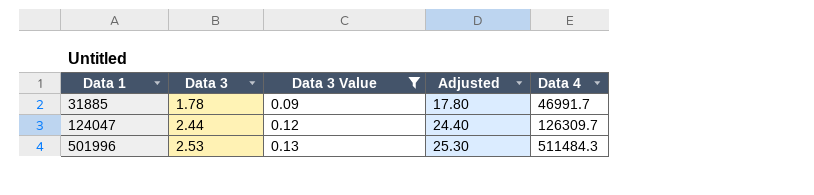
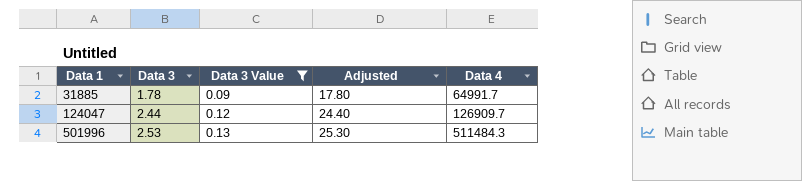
31885 | Data 4: 46991.7 -> 64991.7
124047 | Data 4: 126309.7 -> 126909.7

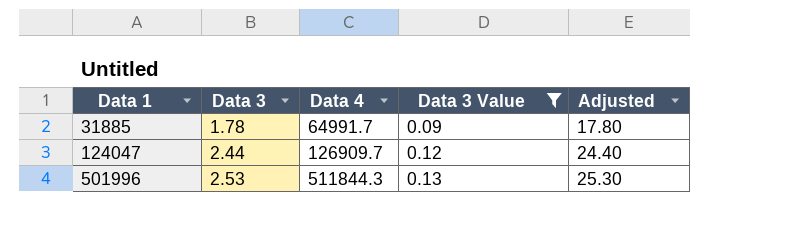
column Data 4 | position: 5 -> 3
501996 | Data 4: 511484.3 -> 511844.3

